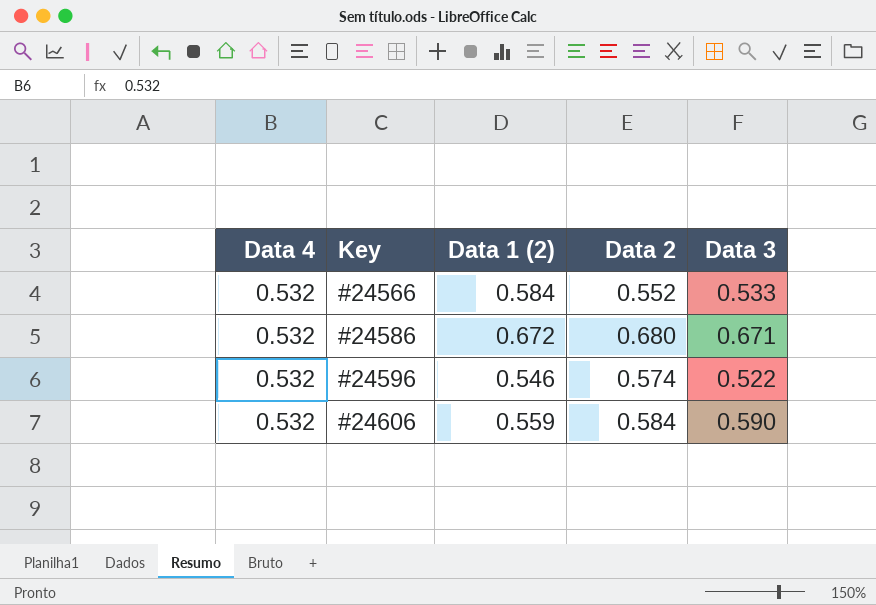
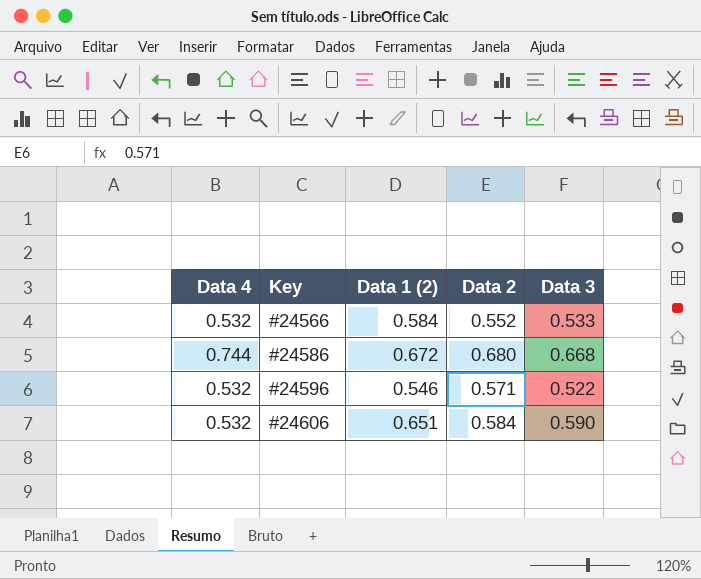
#24586 | Data 4: 0.532 -> 0.744
#24586 | Data 3: 0.671 -> 0.668
#24596 | Data 2: 0.574 -> 0.571
#24606 | Data 1 (2): 0.559 -> 0.651

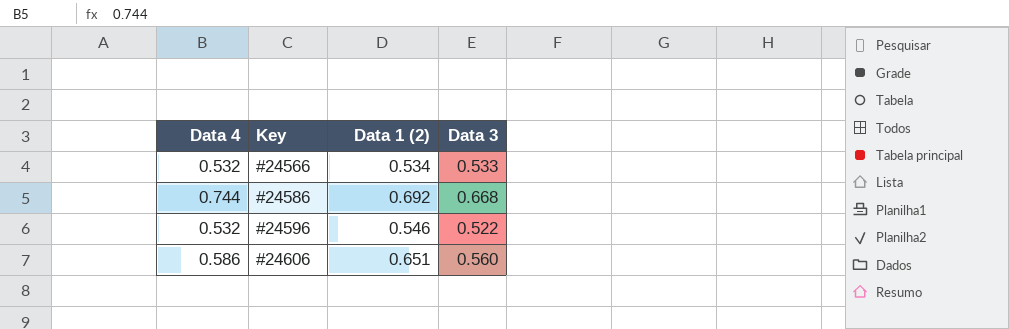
column Data 2 | position: 4 -> none
#24566 | Data 1 (2): 0.584 -> 0.534
#24586 | Data 1 (2): 0.672 -> 0.692
#24606 | Data 4: 0.532 -> 0.586
#24606 | Data 3: 0.590 -> 0.560

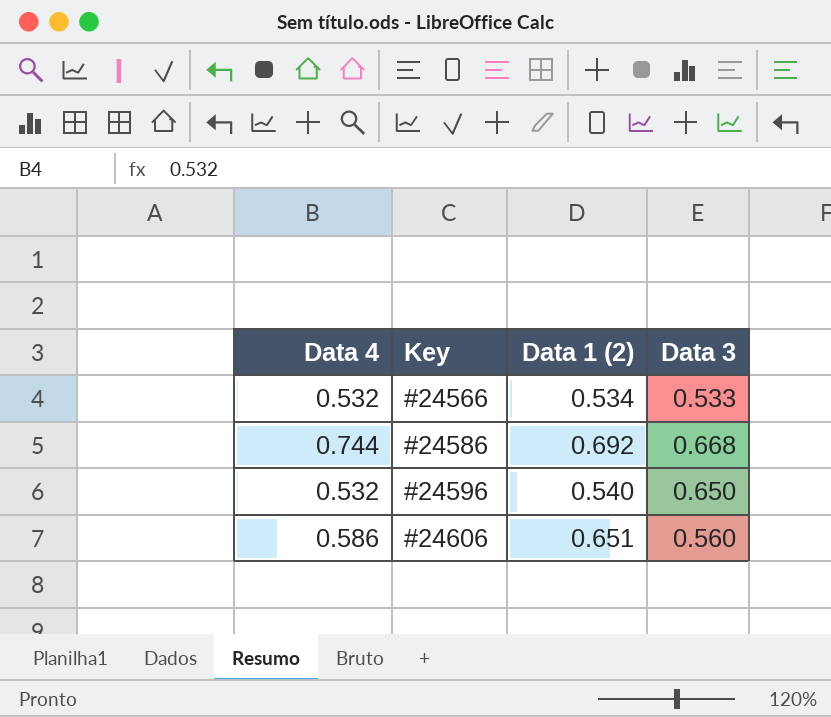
#24596 | Data 1 (2): 0.546 -> 0.540
#24596 | Data 3: 0.522 -> 0.650

